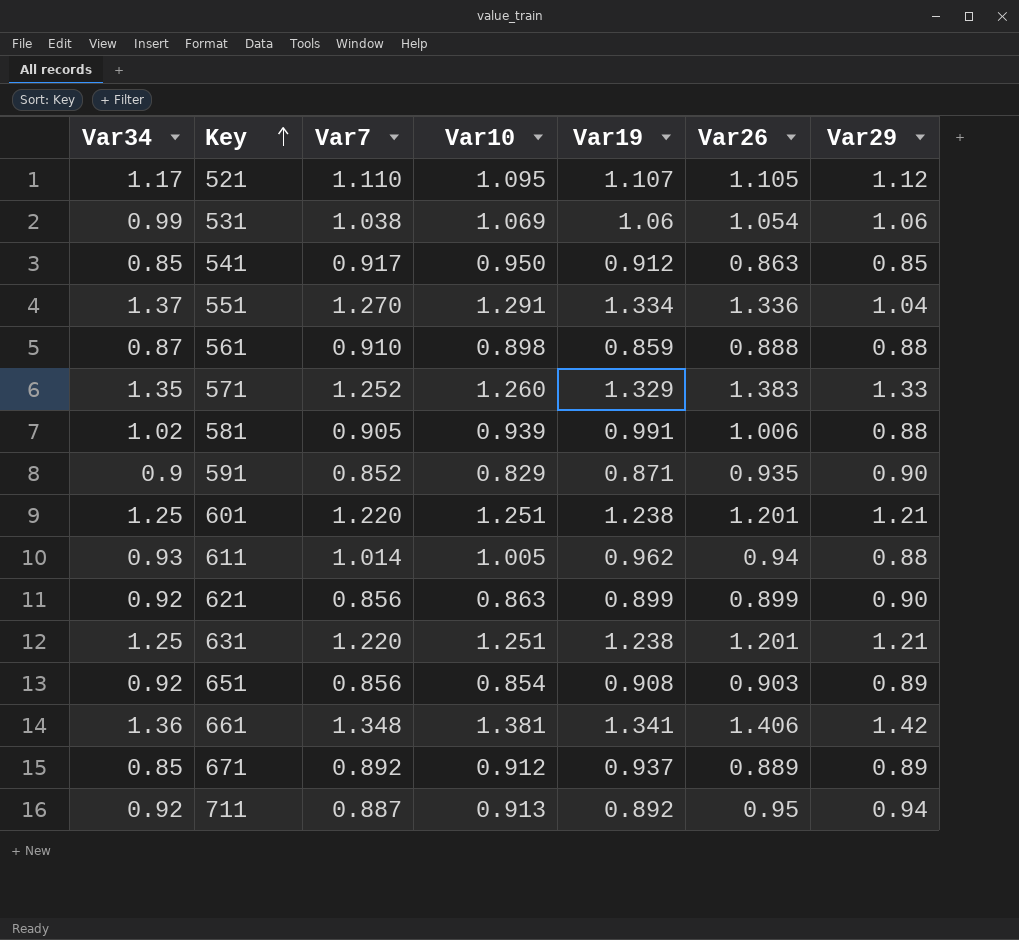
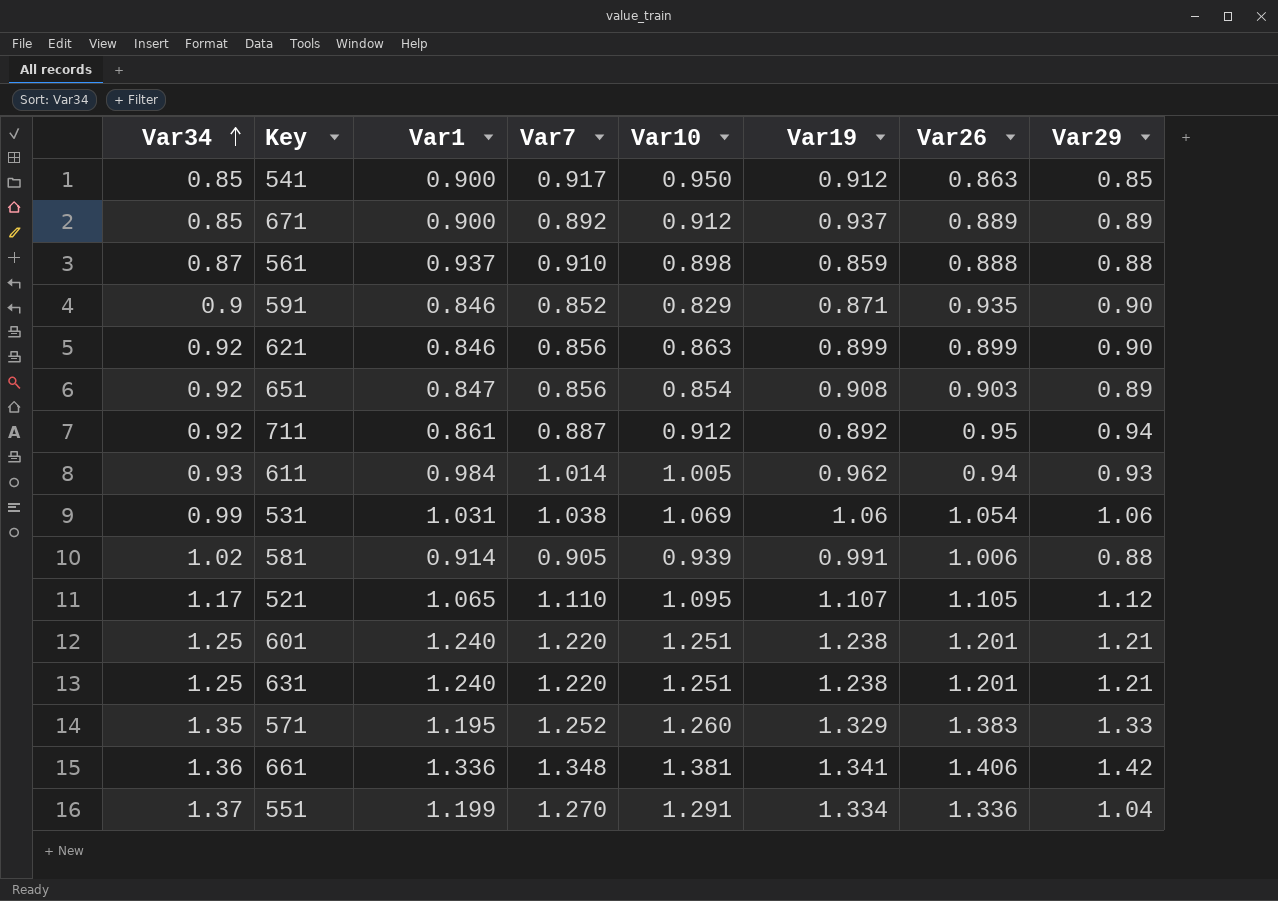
row order: Key ascending -> Var34 ascending
column Var1 | position: none -> 3
711 | Var10: 0.913 -> 0.912
611 | Var29: 0.88 -> 0.93

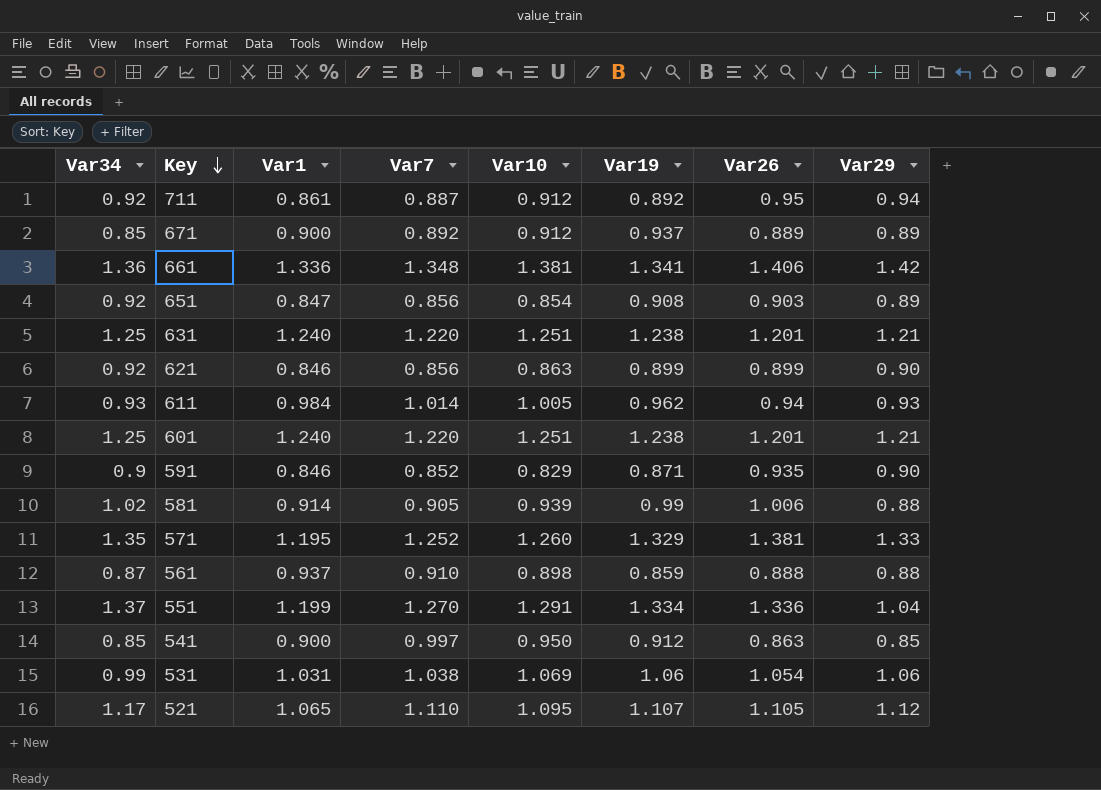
row order: Var34 ascending -> Key descending
581 | Var19: 0.991 -> 0.99
571 | Var26: 1.383 -> 1.381
541 | Var7: 0.917 -> 0.997

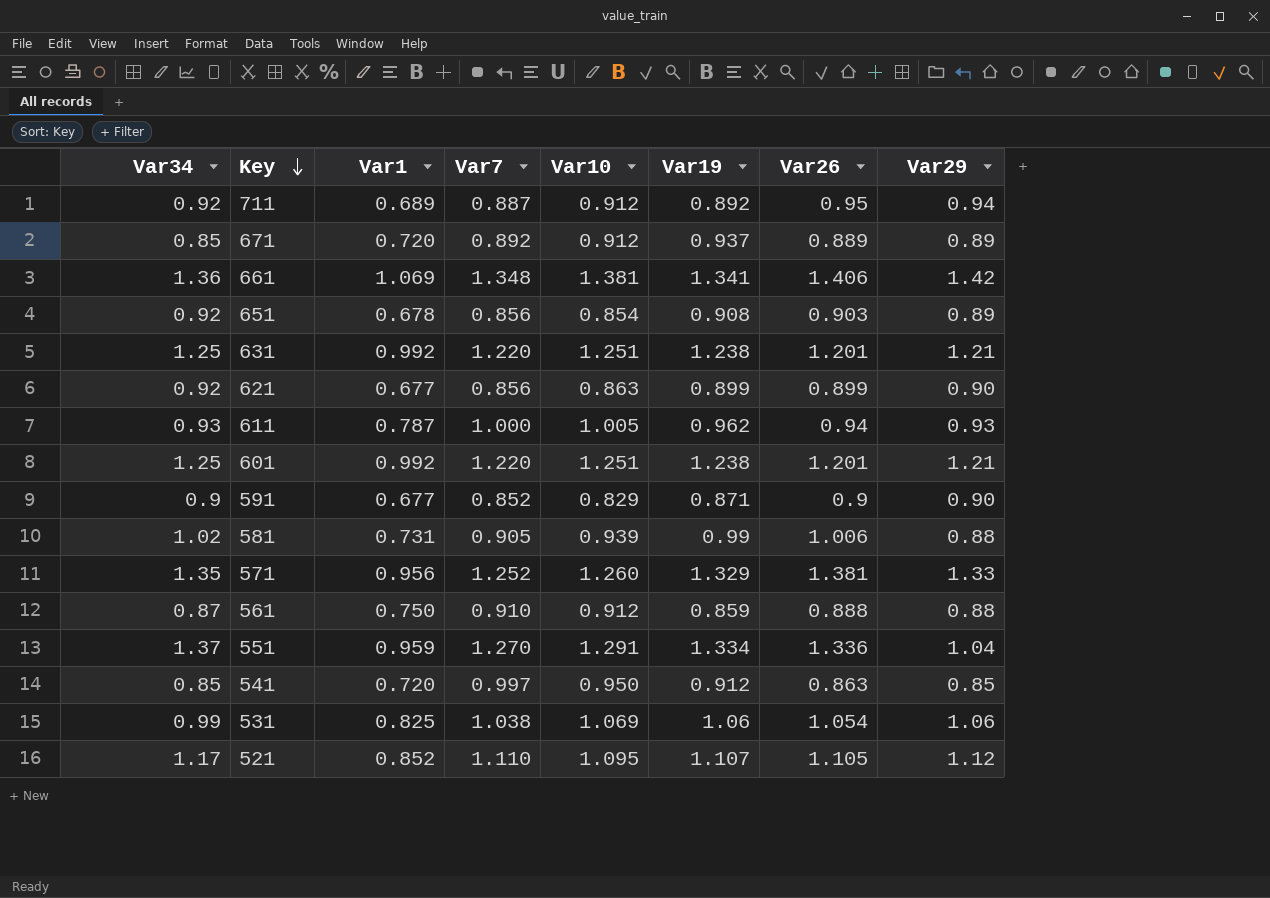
711 | Var1: 0.861 -> 0.689
671 | Var1: 0.900 -> 0.720
661 | Var1: 1.336 -> 1.069
651 | Var1: 0.847 -> 0.678
631 | Var1: 1.240 -> 0.992
621 | Var1: 0.846 -> 0.677
611 | Var1: 0.984 -> 0.787
611 | Var7: 1.014 -> 1.000
601 | Var1: 1.240 -> 0.992
591 | Var1: 0.846 -> 0.677
591 | Var26: 0.935 -> 0.9
581 | Var1: 0.914 -> 0.731
571 | Var1: 1.195 -> 0.956
561 | Var1: 0.937 -> 0.750
561 | Var10: 0.898 -> 0.912
551 | Var1: 1.199 -> 0.959
541 | Var1: 0.900 -> 0.720
531 | Var1: 1.031 -> 0.825
521 | Var1: 1.065 -> 0.852

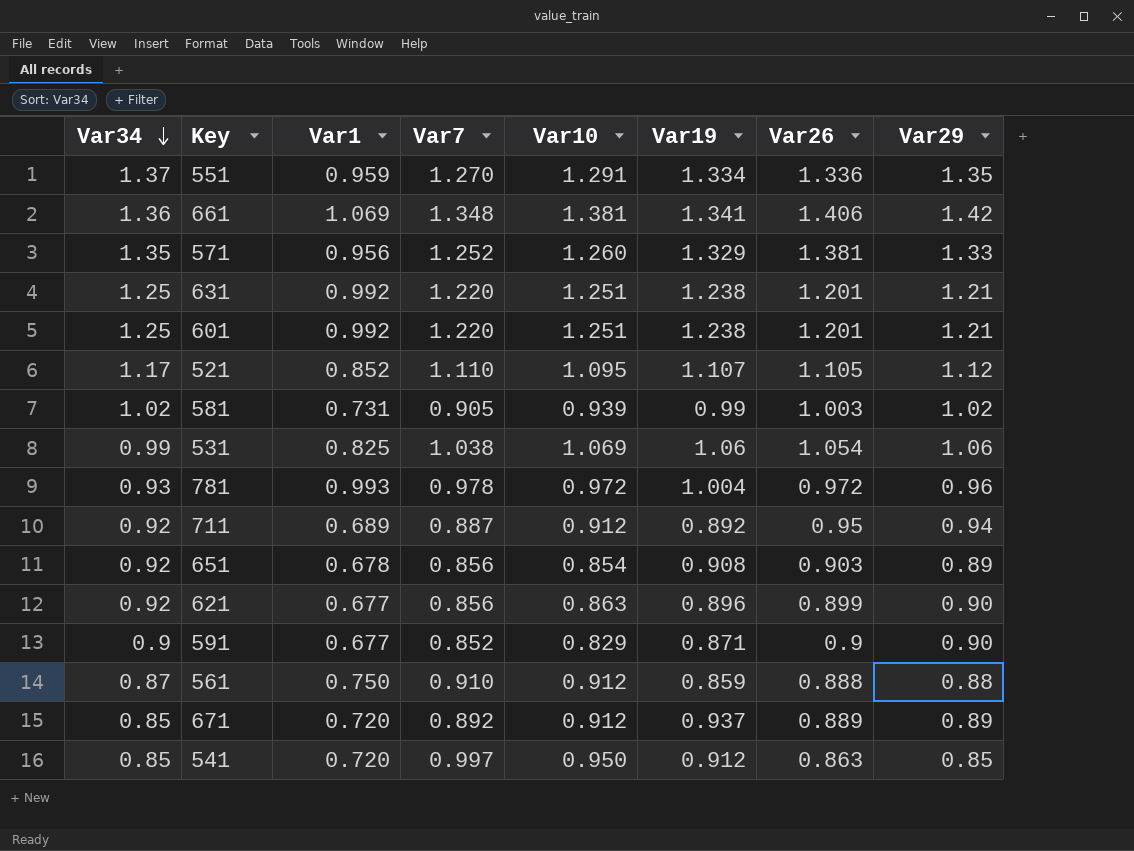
row order: Key descending -> Var34 descending
row 611: 0.93 | 0.787 | 1.000 | 1.005 | 0.962 | 0.94 | 0.93 -> none
551 | Var29: 1.04 -> 1.35
581 | Var26: 1.006 -> 1.003
581 | Var29: 0.88 -> 1.02
row 781: none -> 0.93 | 0.993 | 0.978 | 0.972 | 1.004 | 0.972 | 0.96
621 | Var19: 0.899 -> 0.896

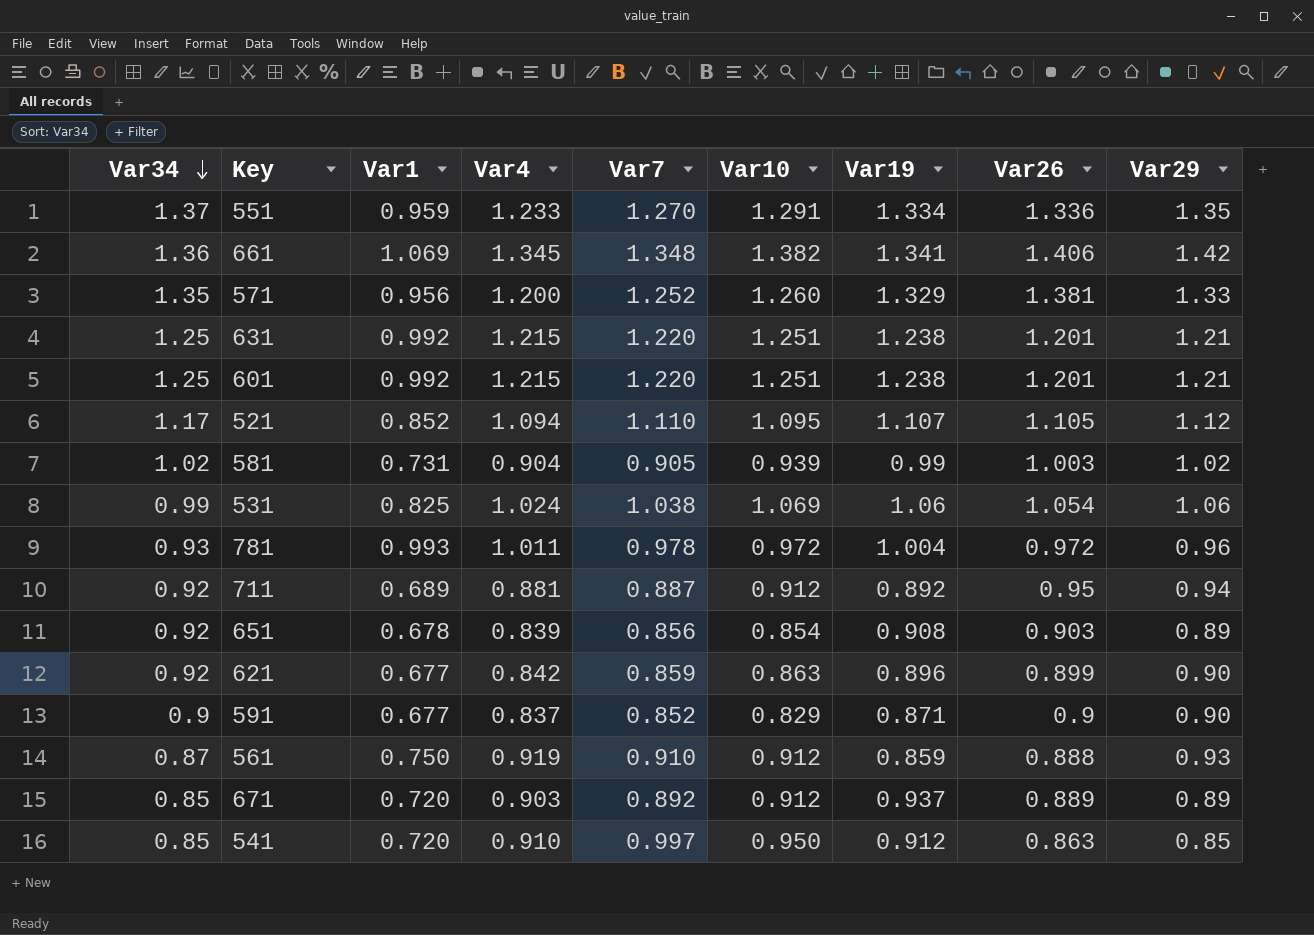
column Var4 | position: none -> 4
661 | Var10: 1.381 -> 1.382
621 | Var7: 0.856 -> 0.859
561 | Var29: 0.88 -> 0.93

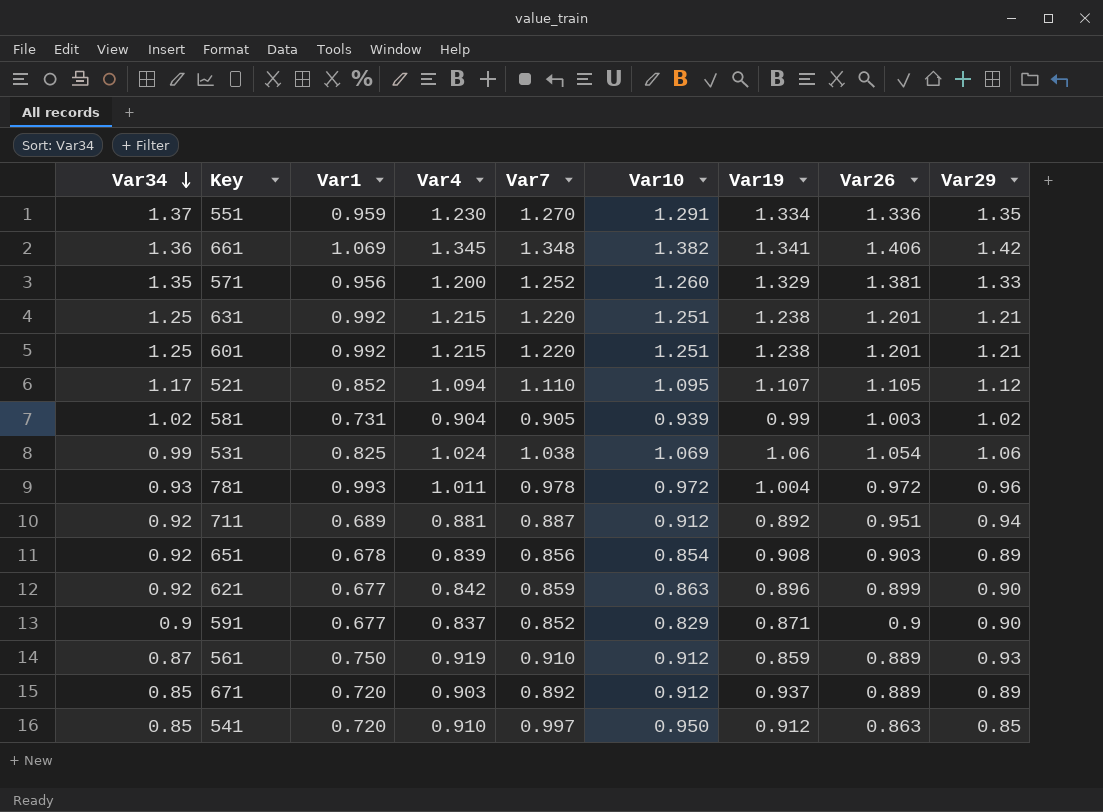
551 | Var4: 1.233 -> 1.230
711 | Var26: 0.95 -> 0.951
561 | Var26: 0.888 -> 0.889

